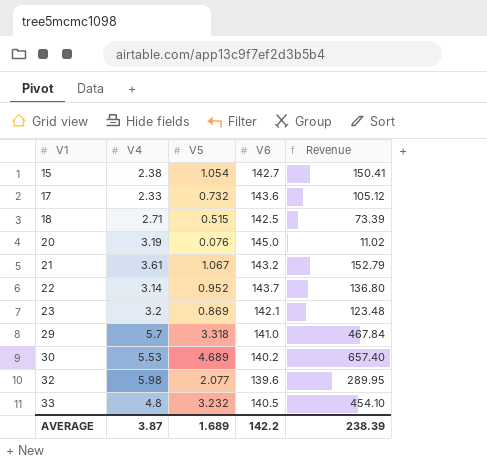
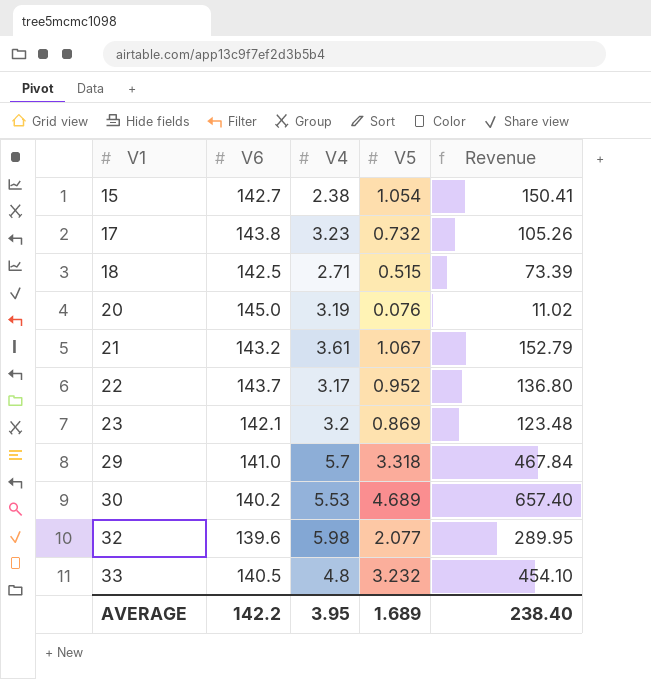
column V6 | position: 4 -> 2
17 | V6: 143.6 -> 143.8
17 | V4: 2.33 -> 3.23
17 | Revenue: 105.12 -> 105.26
22 | V4: 3.14 -> 3.17
AVERAGE | V4: 3.87 -> 3.95
AVERAGE | Revenue: 238.39 -> 238.40

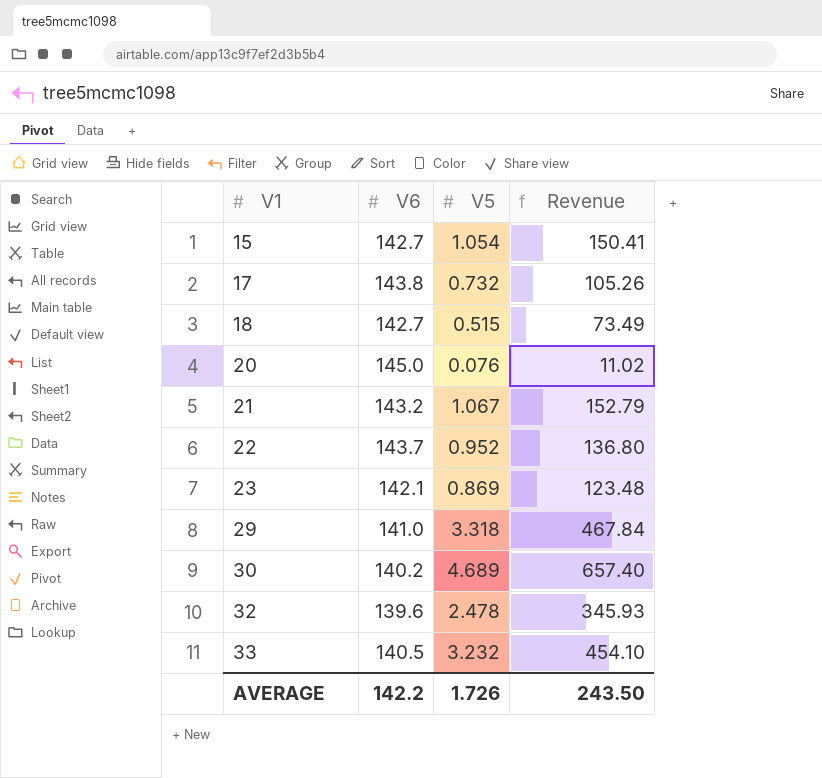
column V4 | position: 3 -> none
18 | V6: 142.5 -> 142.7
18 | Revenue: 73.39 -> 73.49
32 | V5: 2.077 -> 2.478
32 | Revenue: 289.95 -> 345.93
AVERAGE | V5: 1.689 -> 1.726
AVERAGE | Revenue: 238.40 -> 243.50

